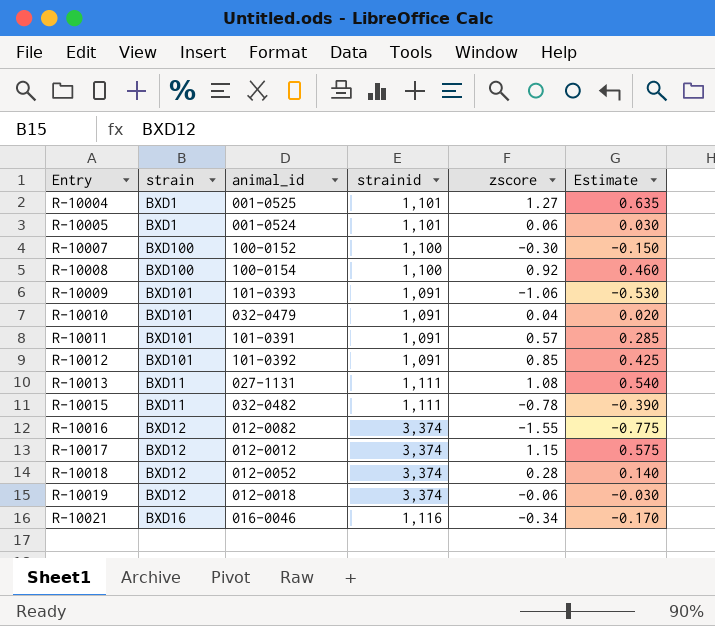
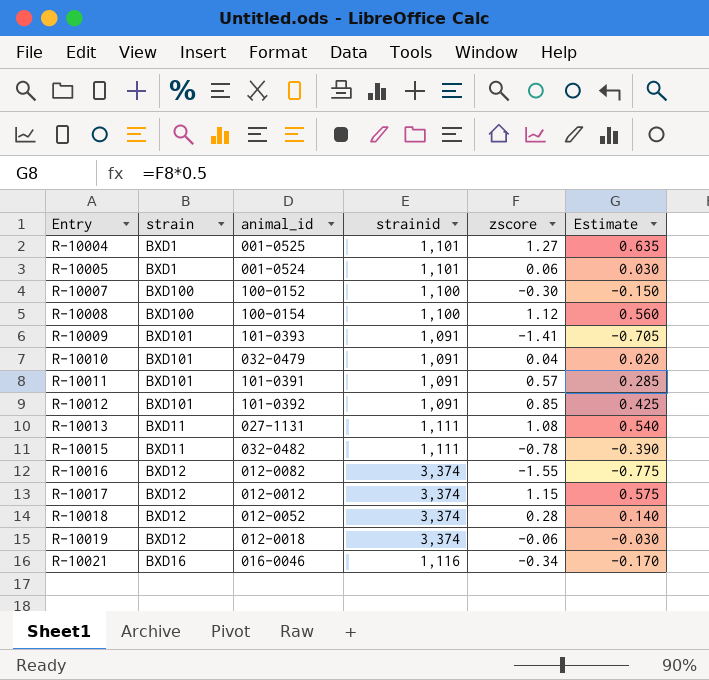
R-10008 | zscore: 0.92 -> 1.12
R-10008 | Estimate: 0.460 -> 0.560
R-10009 | zscore: -1.06 -> -1.41
R-10009 | Estimate: -0.530 -> -0.705

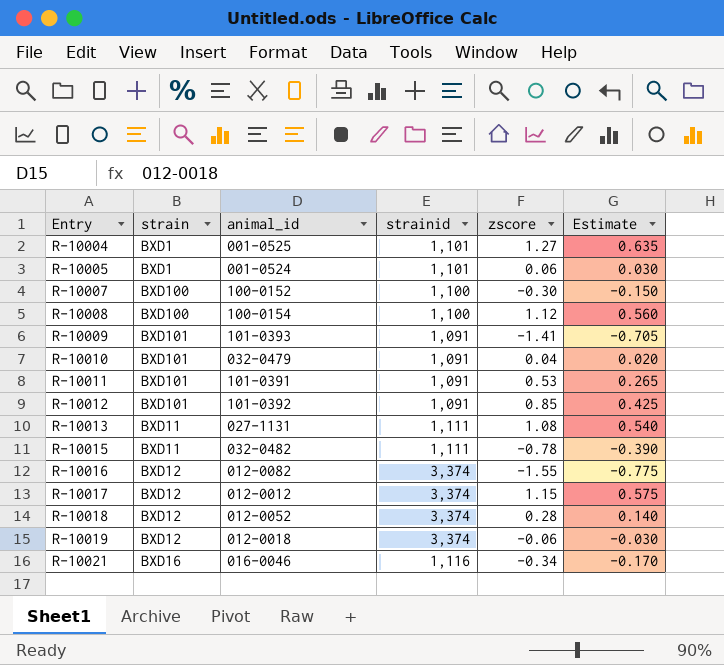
R-10011 | zscore: 0.57 -> 0.53
R-10011 | Estimate: 0.285 -> 0.265

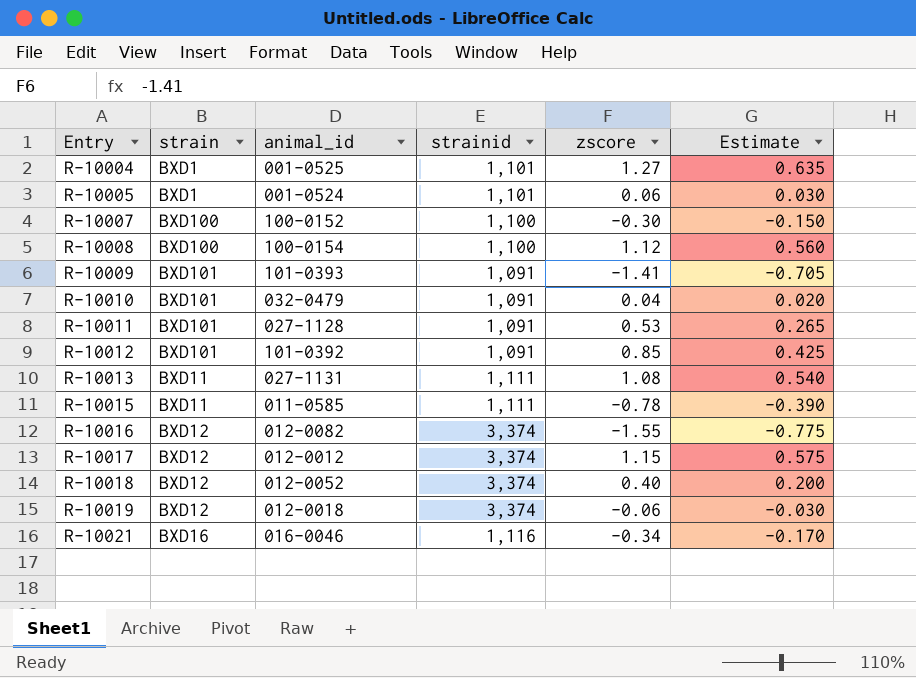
R-10011 | animal_id: 101-0391 -> 027-1128
R-10015 | animal_id: 032-0482 -> 011-0585
R-10018 | zscore: 0.28 -> 0.40
R-10018 | Estimate: 0.140 -> 0.200

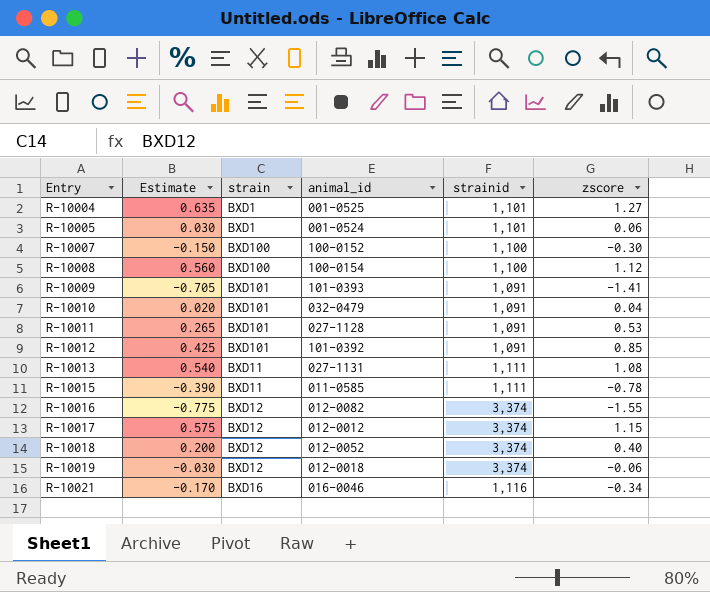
column Estimate | position: 6 -> 2

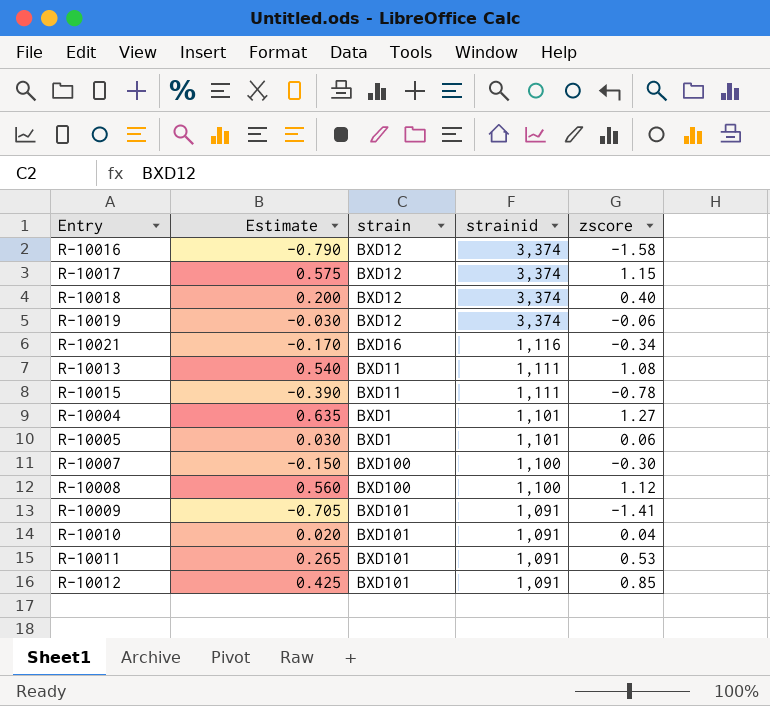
row order: Entry ascending -> strainid descending
column animal_id | position: 4 -> none
R-10016 | Estimate: -0.775 -> -0.790
R-10016 | zscore: -1.55 -> -1.58

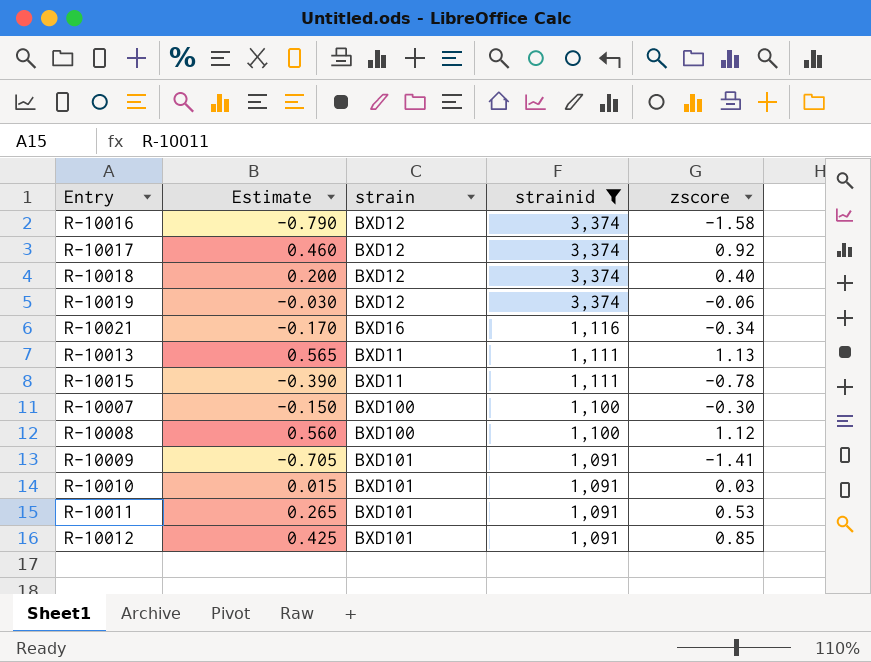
filter: none -> strainid != 1,101
R-10017 | Estimate: 0.575 -> 0.460
R-10017 | zscore: 1.15 -> 0.92
R-10013 | Estimate: 0.540 -> 0.565
R-10013 | zscore: 1.08 -> 1.13
R-10010 | Estimate: 0.020 -> 0.015
R-10010 | zscore: 0.04 -> 0.03

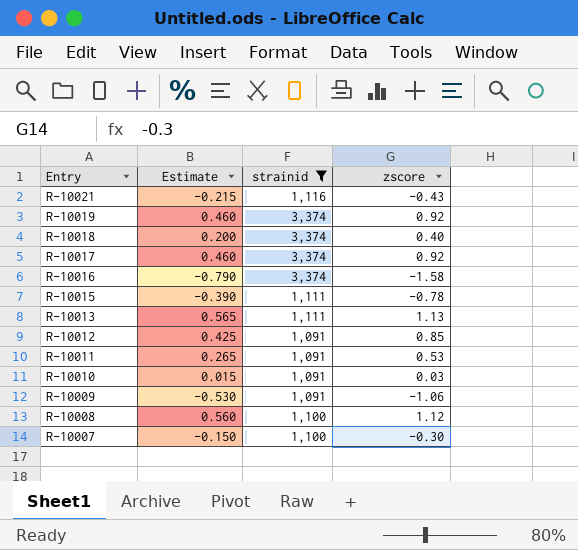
row order: strainid descending -> Entry descending
column strain | position: 3 -> none
R-10021 | Estimate: -0.170 -> -0.215
R-10021 | zscore: -0.34 -> -0.43
R-10019 | Estimate: -0.030 -> 0.460
R-10019 | zscore: -0.06 -> 0.92
R-10009 | Estimate: -0.705 -> -0.530
R-10009 | zscore: -1.41 -> -1.06

